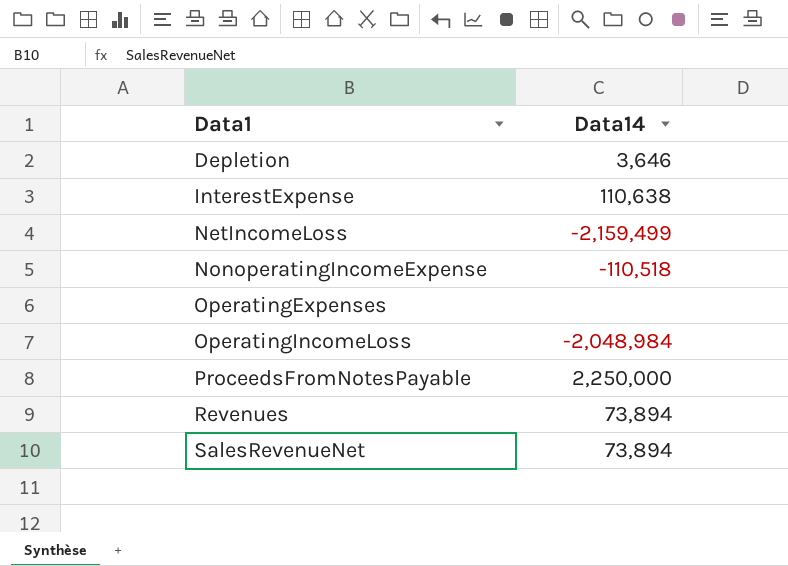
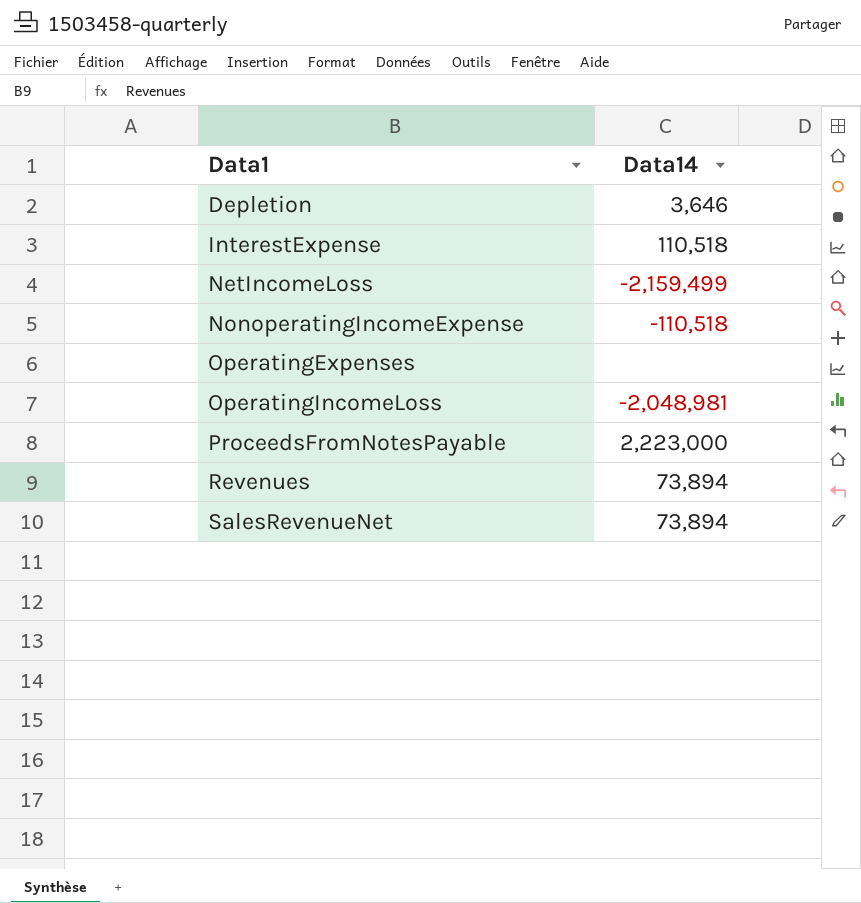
InterestExpense | Data14: 110,638 -> 110,518
OperatingIncomeLoss | Data14: -2,048,984 -> -2,048,981
ProceedsFromNotesPayable | Data14: 2,250,000 -> 2,223,000

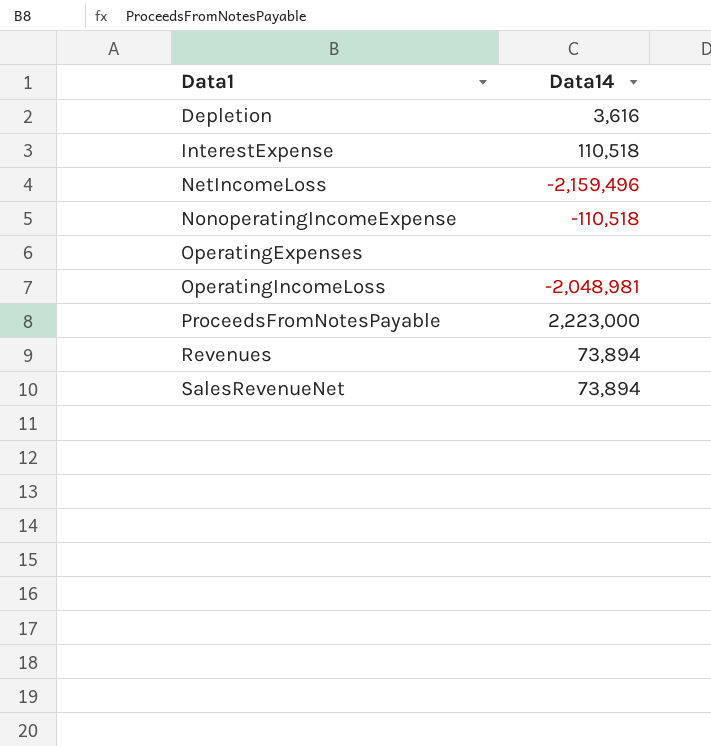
Depletion | Data14: 3,646 -> 3,616
NetIncomeLoss | Data14: -2,159,499 -> -2,159,496

